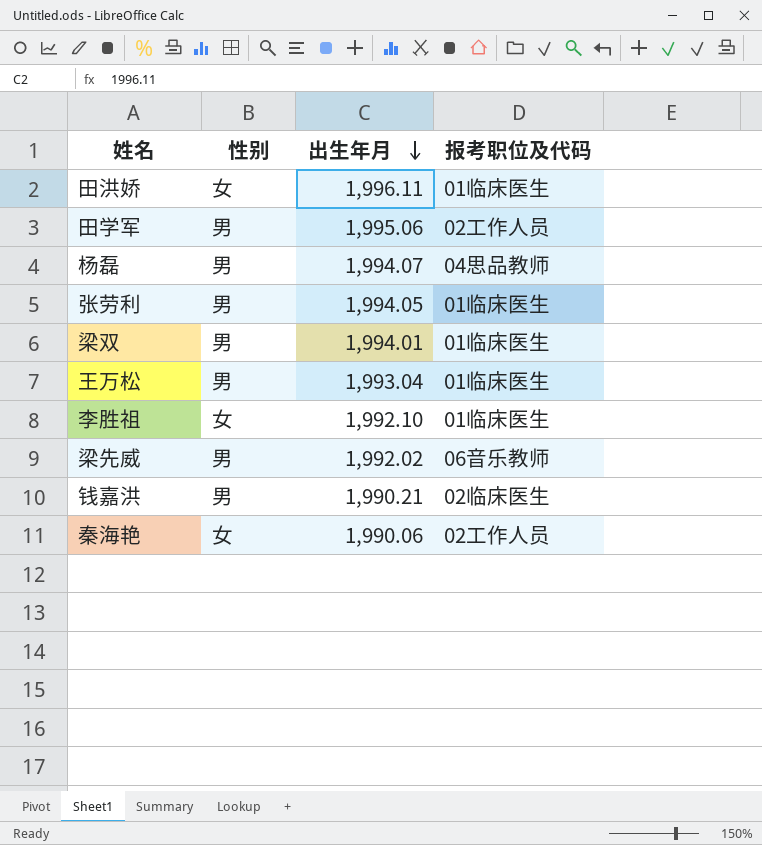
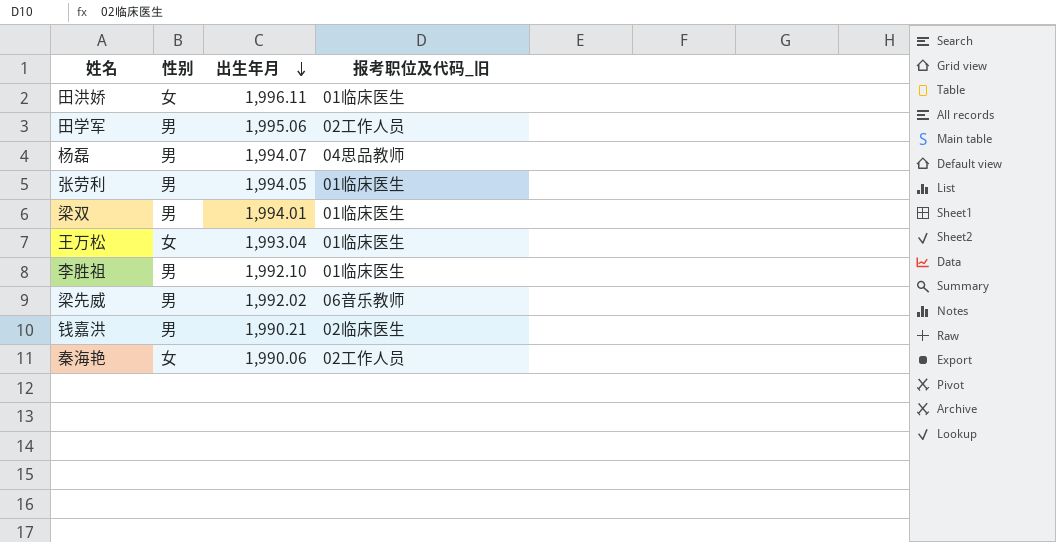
column name: 报考职位及代码 -> 报考职位及代码_旧
王万松 | 性别: 男 -> 女
李胜祖 | 性别: 女 -> 男

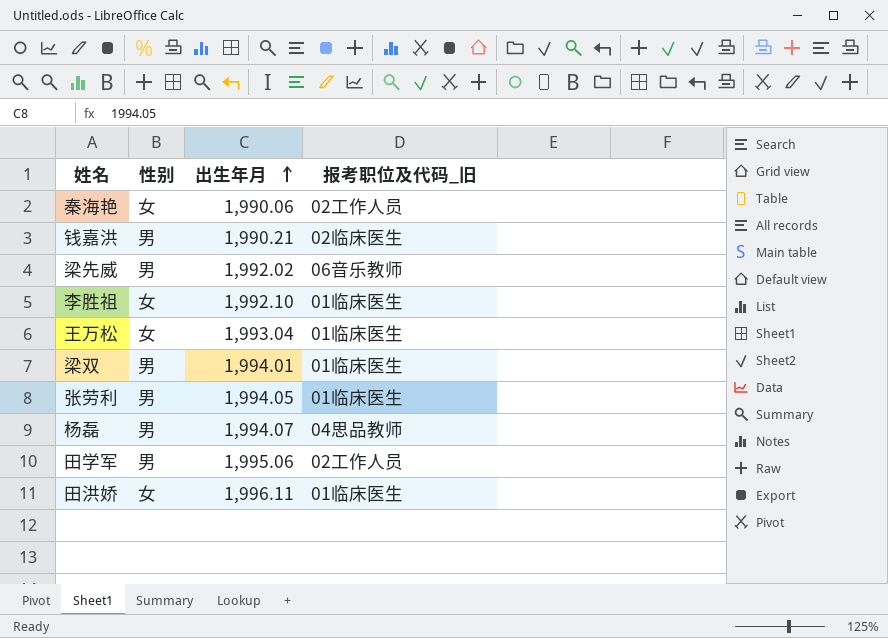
row order: 出生年月 descending -> 出生年月 ascending
李胜祖 | 性别: 男 -> 女

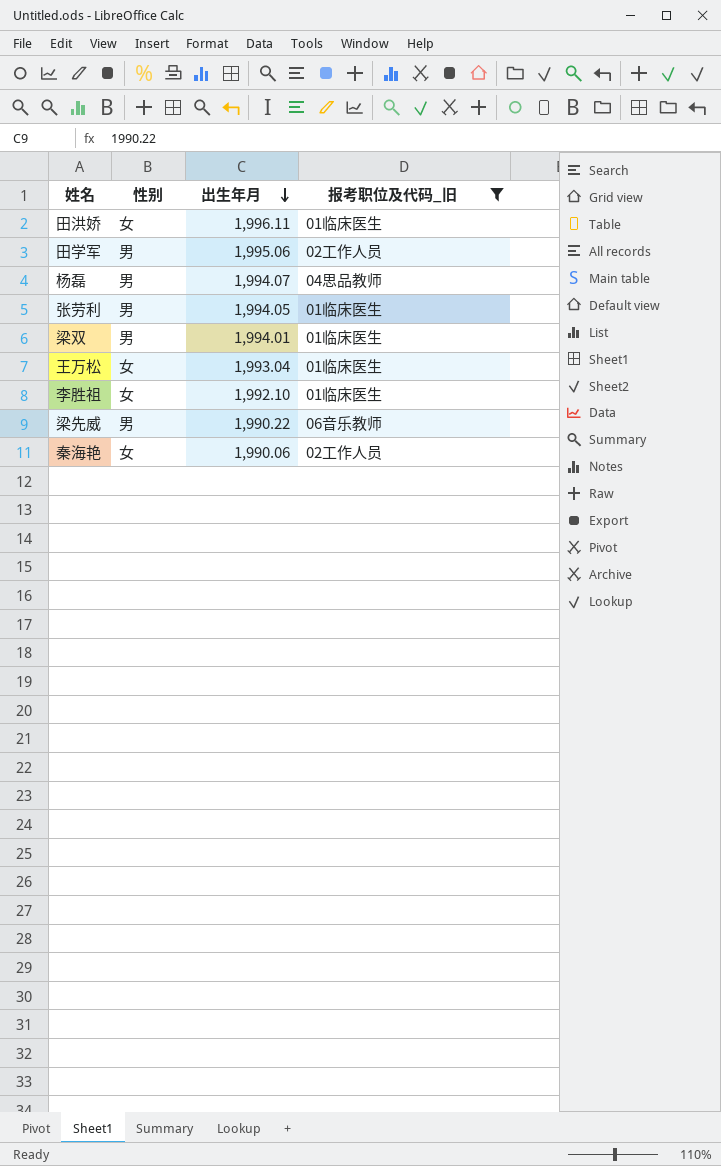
filter: none -> 报考职位及代码_旧 != 02临床医生
row order: 出生年月 ascending -> 出生年月 descending
梁先威 | 出生年月: 1,992.02 -> 1,990.22

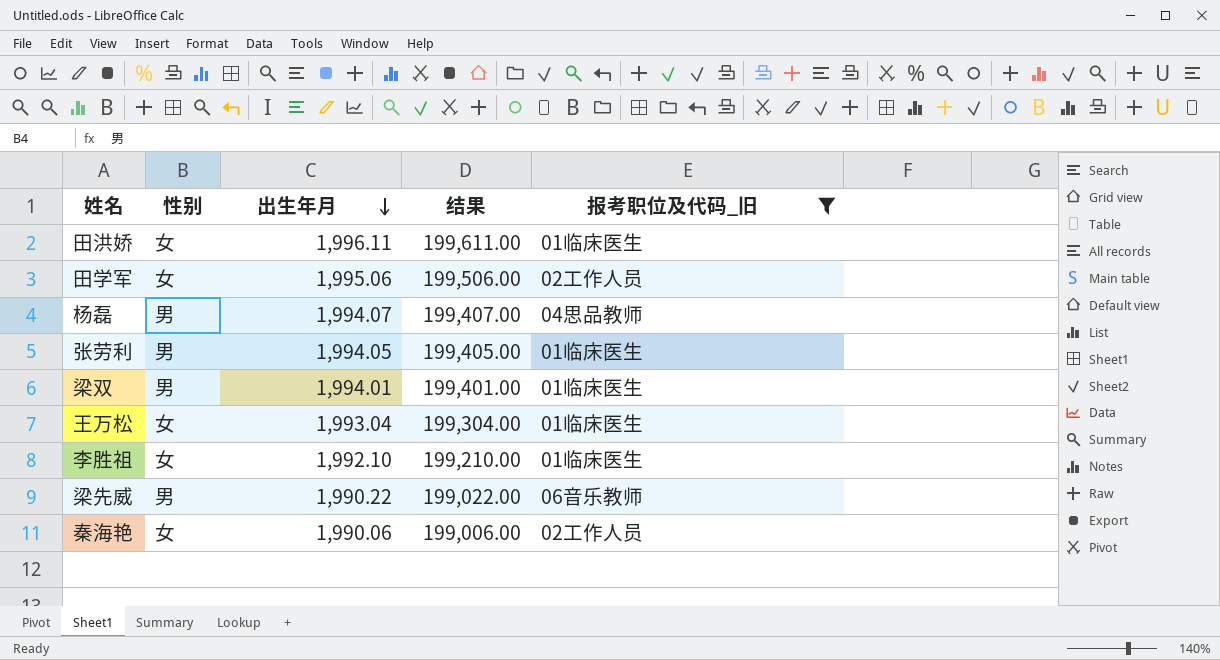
column 结果 | formula: none -> [出生年月] * 100
田学军 | 性别: 男 -> 女

